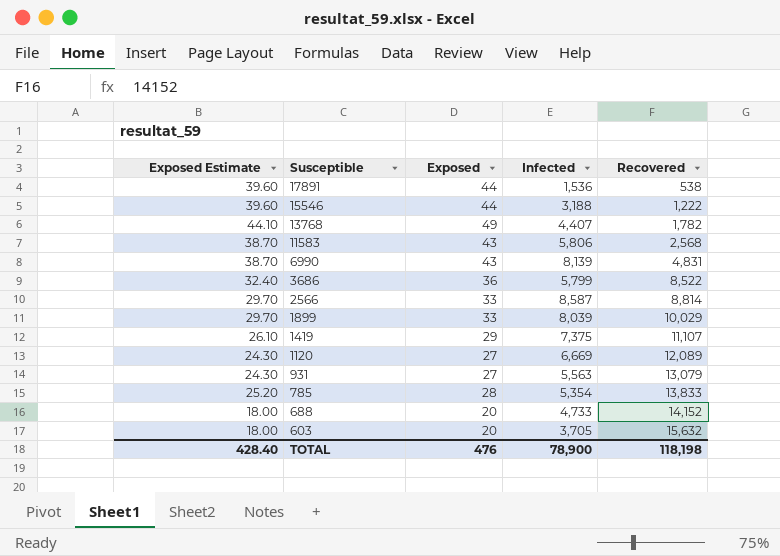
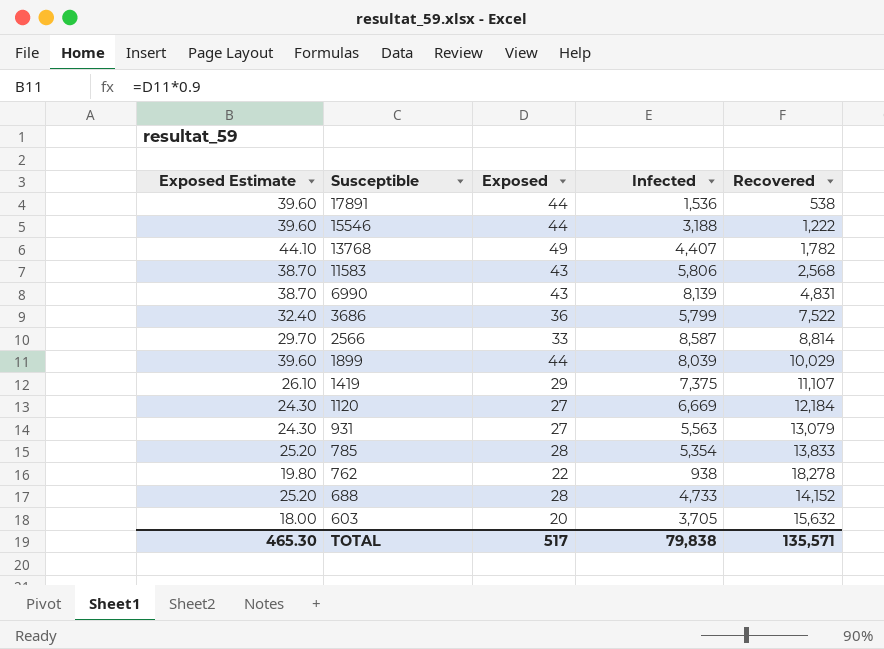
3686 | Recovered: 8,522 -> 7,522
1899 | Exposed Estimate: 29.70 -> 39.60
1899 | Exposed: 33 -> 44
1120 | Recovered: 12,089 -> 12,184
row 762: none -> 19.80 | 22 | 938 | 18,278
688 | Exposed Estimate: 18.00 -> 25.20
688 | Exposed: 20 -> 28
TOTAL | Exposed Estimate: 428.40 -> 465.30
TOTAL | Exposed: 476 -> 517
TOTAL | Infected: 78,900 -> 79,838
TOTAL | Recovered: 118,198 -> 135,571

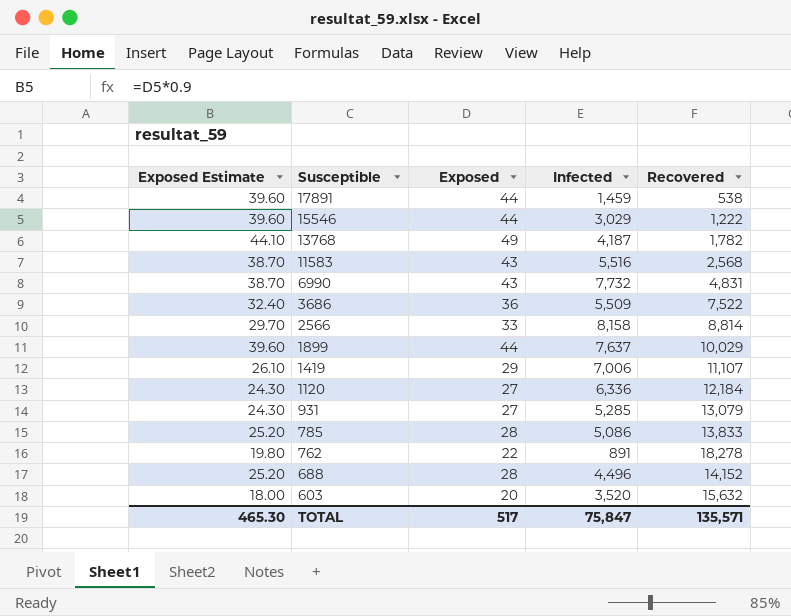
17891 | Infected: 1,536 -> 1,459
15546 | Infected: 3,188 -> 3,029
13768 | Infected: 4,407 -> 4,187
11583 | Infected: 5,806 -> 5,516
6990 | Infected: 8,139 -> 7,732
3686 | Infected: 5,799 -> 5,509
2566 | Infected: 8,587 -> 8,158
1899 | Infected: 8,039 -> 7,637
1419 | Infected: 7,375 -> 7,006
1120 | Infected: 6,669 -> 6,336
931 | Infected: 5,563 -> 5,285
785 | Infected: 5,354 -> 5,086
762 | Infected: 938 -> 891
688 | Infected: 4,733 -> 4,496
603 | Infected: 3,705 -> 3,520
TOTAL | Infected: 79,838 -> 75,847

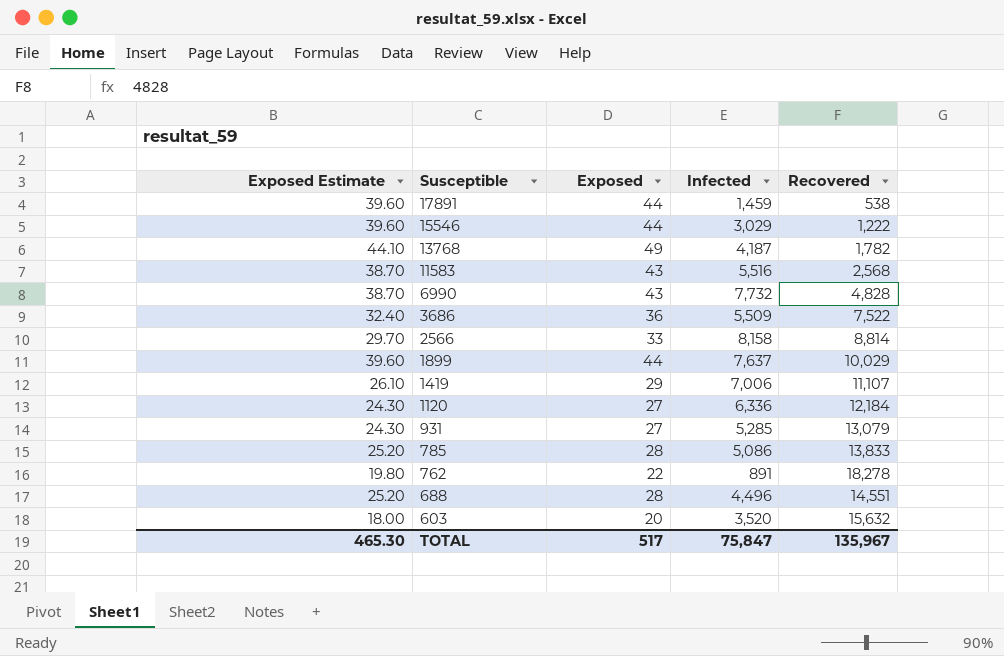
6990 | Recovered: 4,831 -> 4,828
688 | Recovered: 14,152 -> 14,551
TOTAL | Recovered: 135,571 -> 135,967

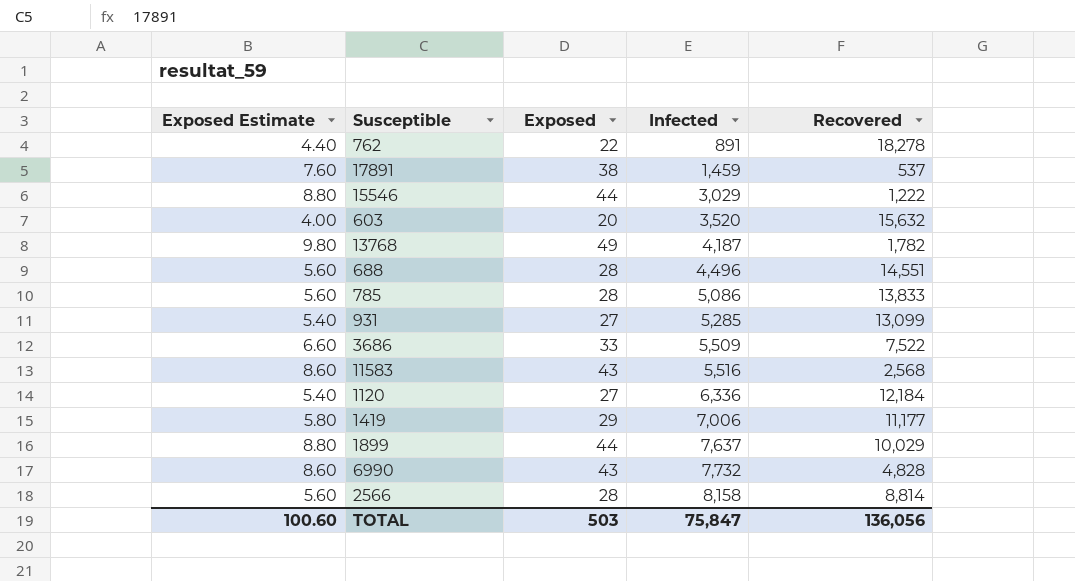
row order: Susceptible descending -> Infected ascending
column Exposed Estimate | formula: [Exposed] * 0.9 -> [Exposed] * 0.2
17891 | Exposed: 44 -> 38
17891 | Recovered: 538 -> 537
931 | Recovered: 13,079 -> 13,099
3686 | Exposed: 36 -> 33
1419 | Recovered: 11,107 -> 11,177
2566 | Exposed: 33 -> 28
TOTAL | Exposed Estimate: 465.30 -> 100.60
TOTAL | Exposed: 517 -> 503
TOTAL | Recovered: 135,967 -> 136,056

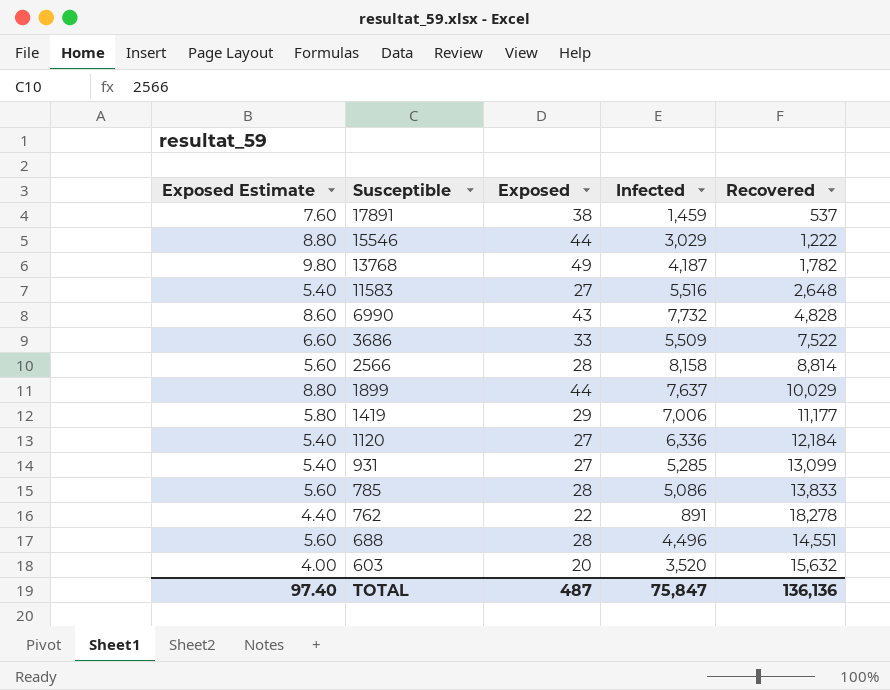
row order: Infected ascending -> Susceptible descending
11583 | Exposed Estimate: 8.60 -> 5.40
11583 | Exposed: 43 -> 27
11583 | Recovered: 2,568 -> 2,648
TOTAL | Exposed Estimate: 100.60 -> 97.40
TOTAL | Exposed: 503 -> 487
TOTAL | Recovered: 136,056 -> 136,136

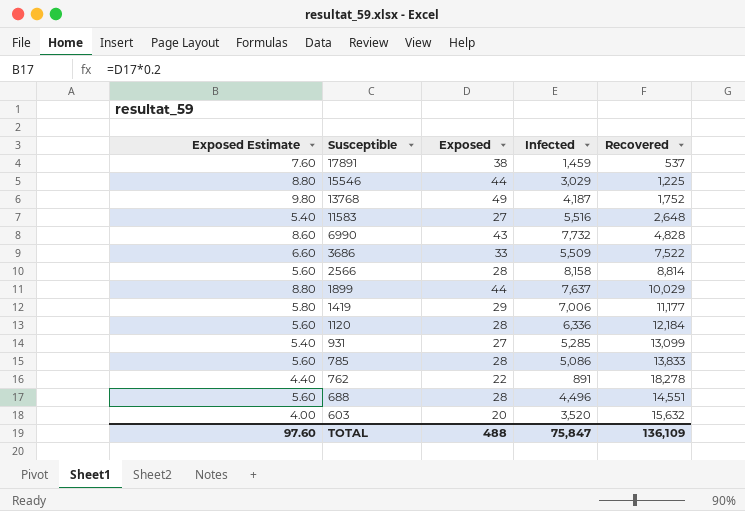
15546 | Recovered: 1,222 -> 1,225
13768 | Recovered: 1,782 -> 1,752
1120 | Exposed Estimate: 5.40 -> 5.60
1120 | Exposed: 27 -> 28
TOTAL | Exposed Estimate: 97.40 -> 97.60
TOTAL | Exposed: 487 -> 488
TOTAL | Recovered: 136,136 -> 136,109

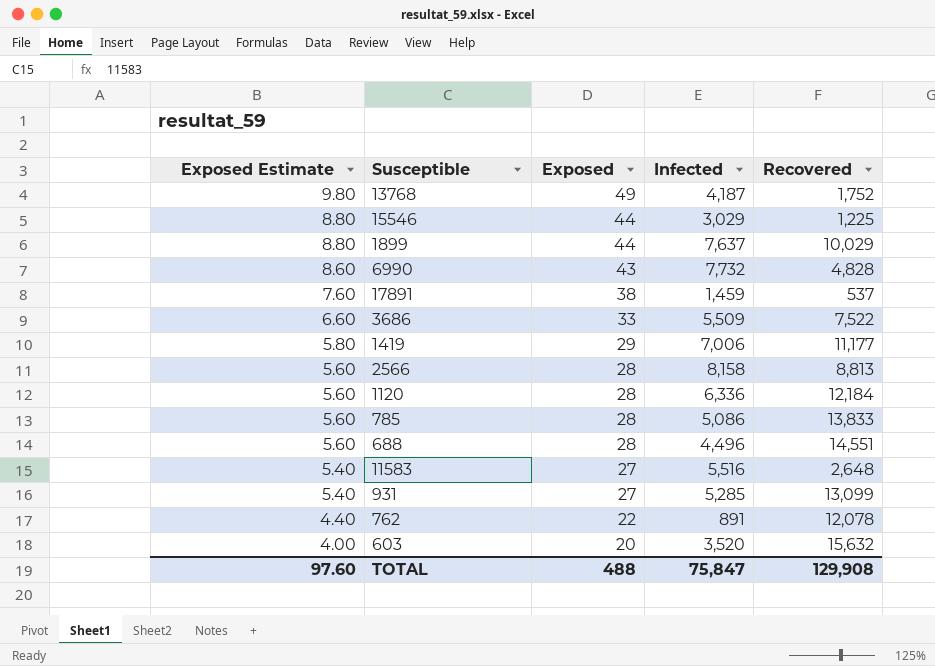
row order: Susceptible descending -> Exposed Estimate descending
2566 | Recovered: 8,814 -> 8,813
762 | Recovered: 18,278 -> 12,078
TOTAL | Recovered: 136,109 -> 129,908

